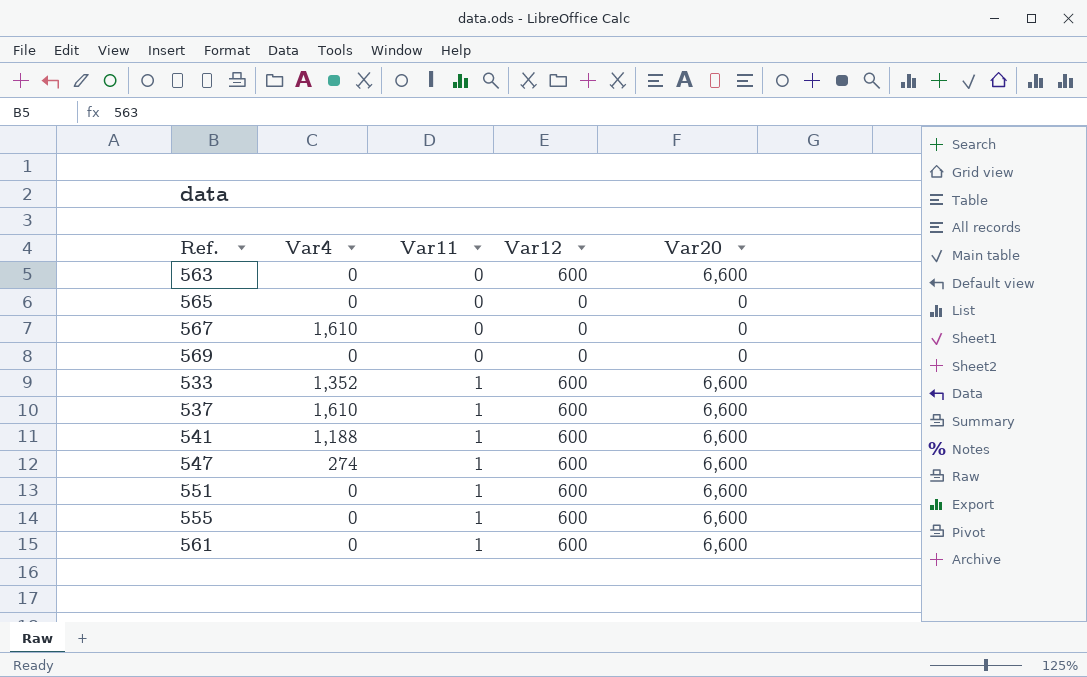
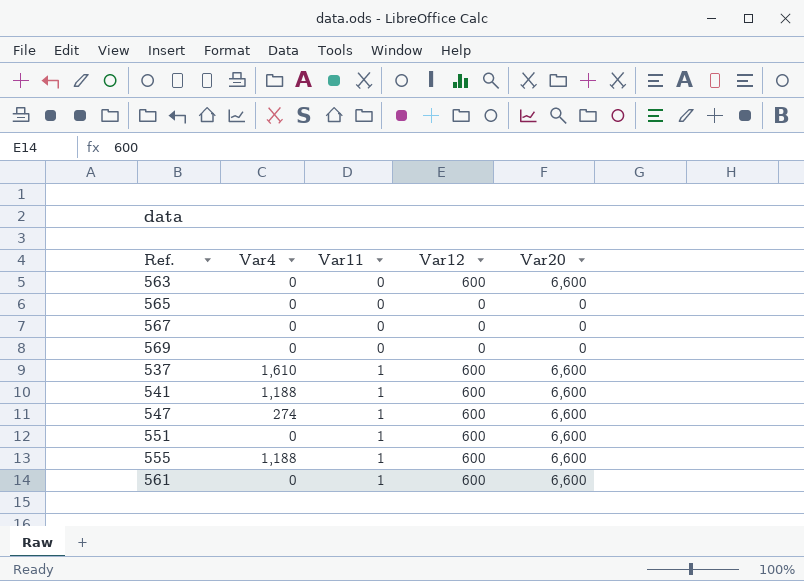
row 533: 1,352 | 1 | 600 | 6,600 -> none
567 | Var4: 1,610 -> 0
555 | Var4: 0 -> 1,188

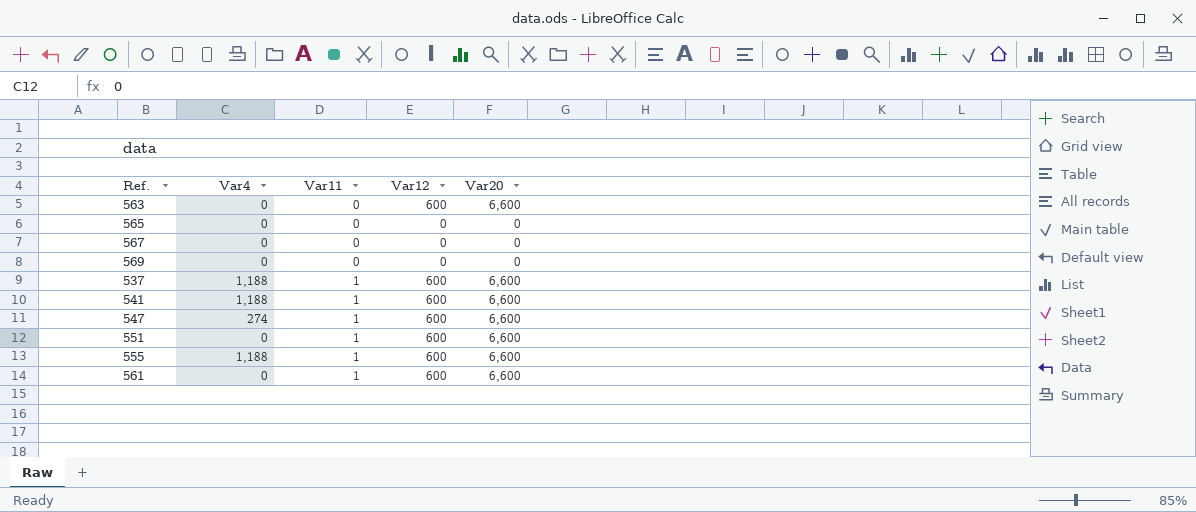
537 | Var4: 1,610 -> 1,188

